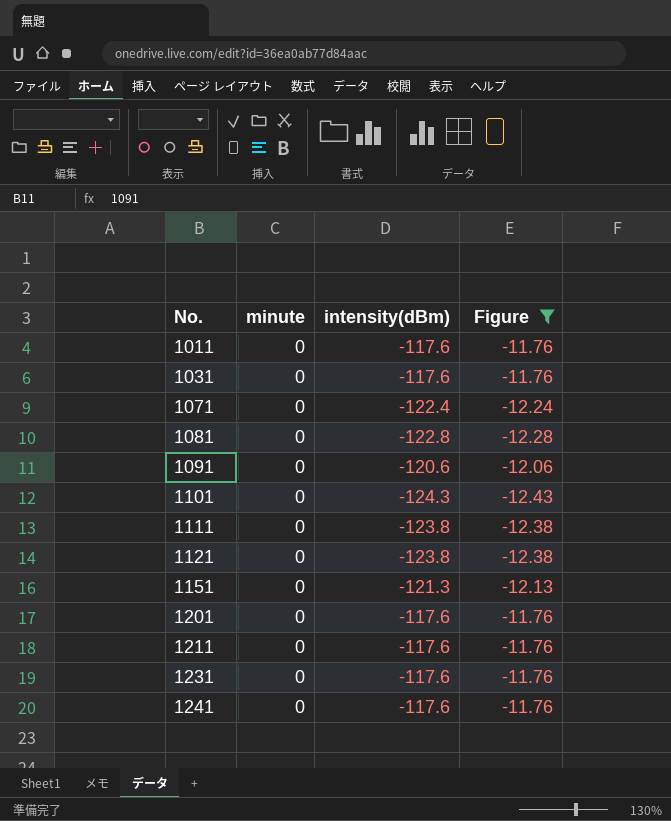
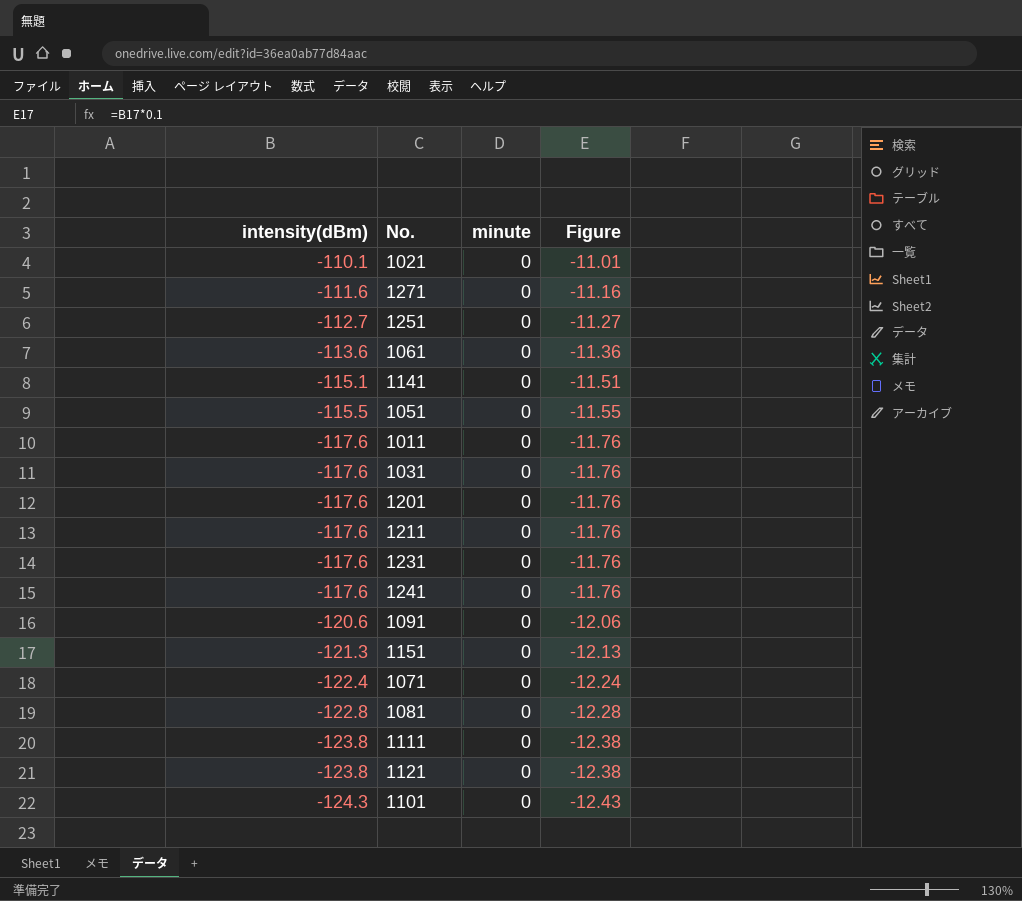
filter: Figure <= -11.76 -> none
row order: No. ascending -> intensity(dBm) descending
column intensity(dBm) | position: 3 -> 1

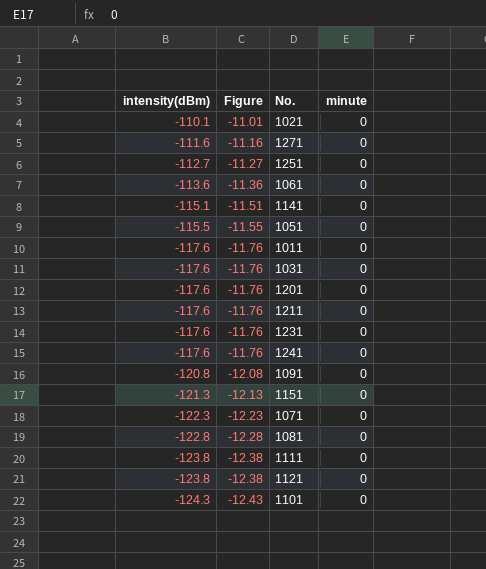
column Figure | position: 4 -> 2
1091 | intensity(dBm): -120.6 -> -120.8
1091 | Figure: -12.06 -> -12.08
1071 | intensity(dBm): -122.4 -> -122.3
1071 | Figure: -12.24 -> -12.23

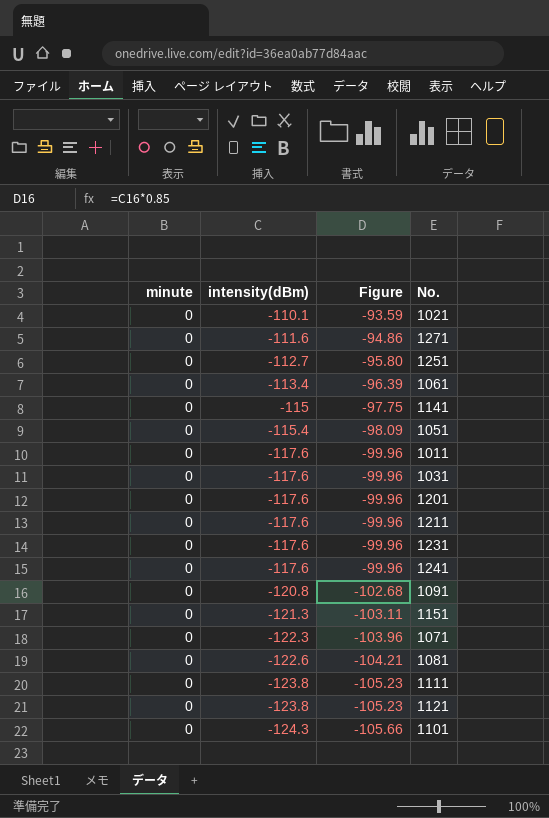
column minute | position: 4 -> 1
column Figure | formula: [intensity(dBm)] * 0.1 -> [intensity(dBm)] * 0.85
1061 | intensity(dBm): -113.6 -> -113.4
1141 | intensity(dBm): -115.1 -> -115
1051 | intensity(dBm): -115.5 -> -115.4
1081 | intensity(dBm): -122.8 -> -122.6

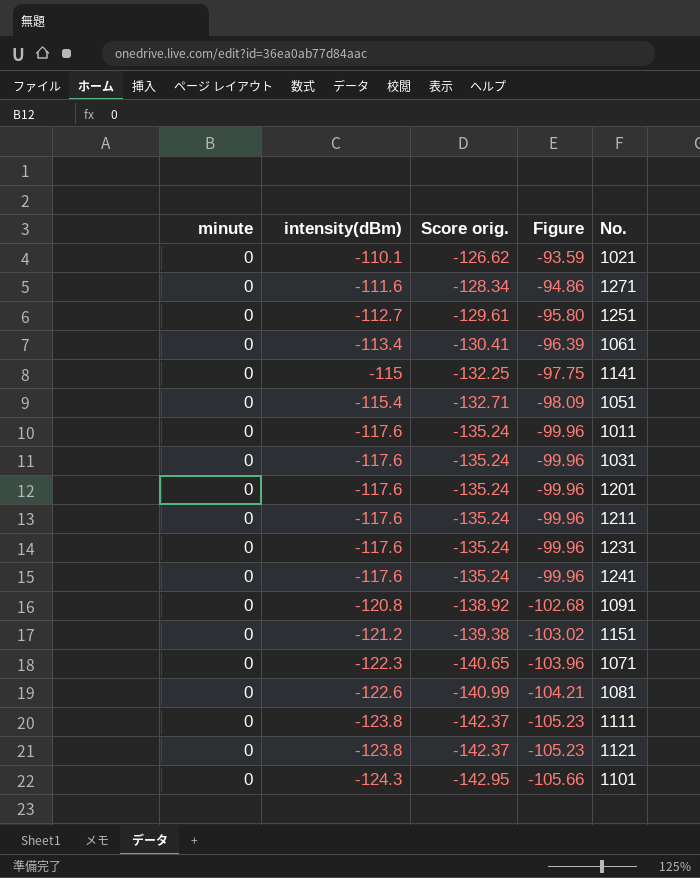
column Score orig. | formula: none -> [intensity(dBm)] * 1.15
1151 | intensity(dBm): -121.3 -> -121.2
1151 | Figure: -103.11 -> -103.02

